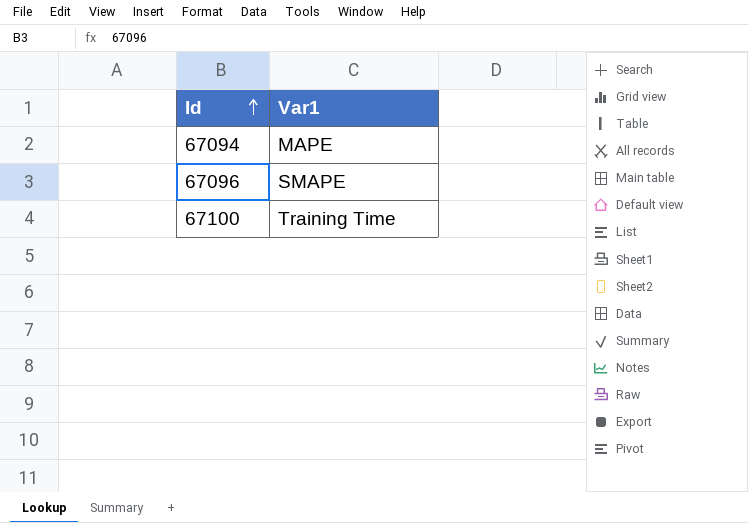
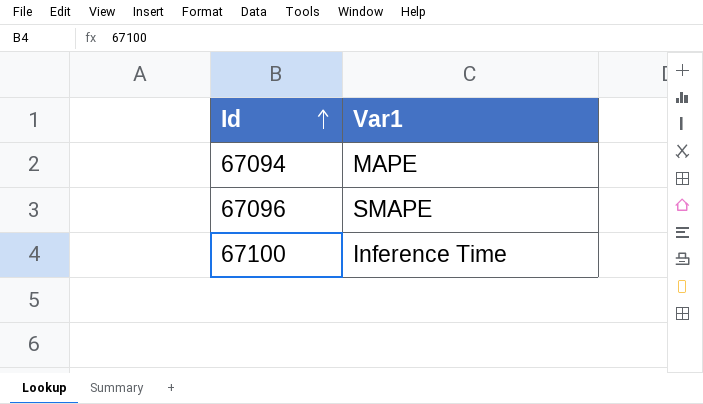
67100 | Var1: Training Time -> Inference Time

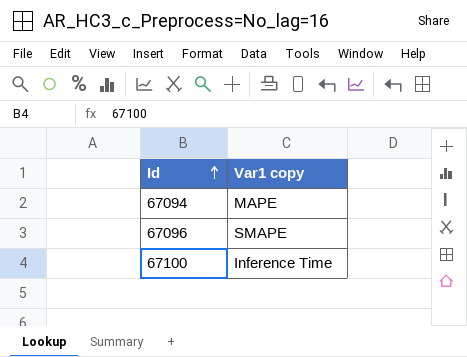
column name: Var1 -> Var1 copy

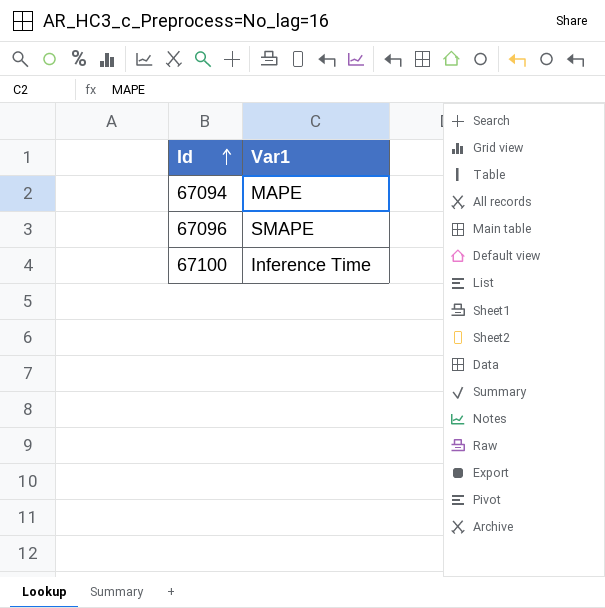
column name: Var1 copy -> Var1

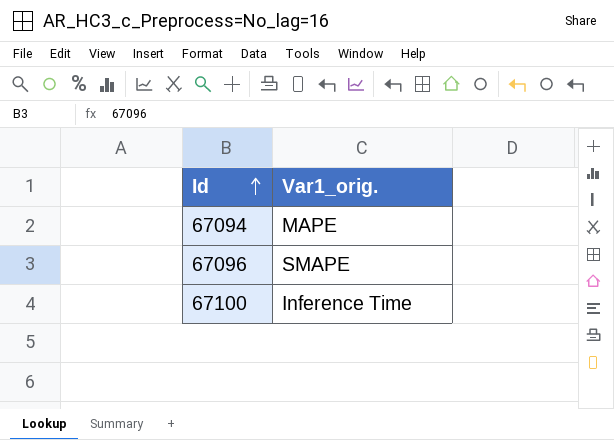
column name: Var1 -> Var1_orig.

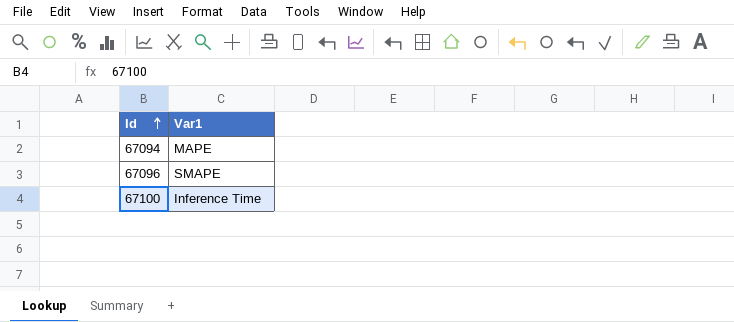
column name: Var1_orig. -> Var1

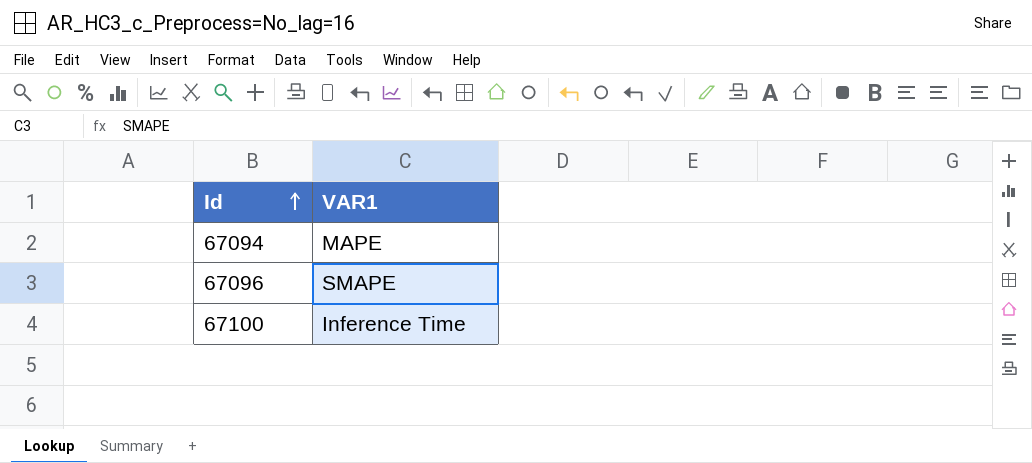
column name: Var1 -> VAR1

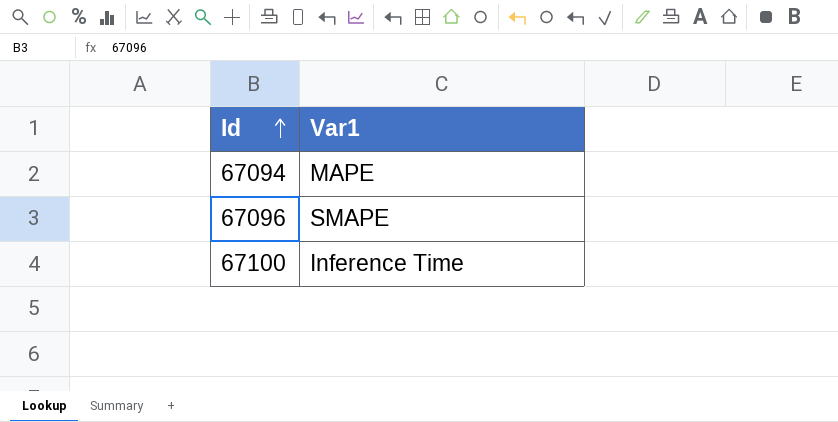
column name: VAR1 -> Var1

